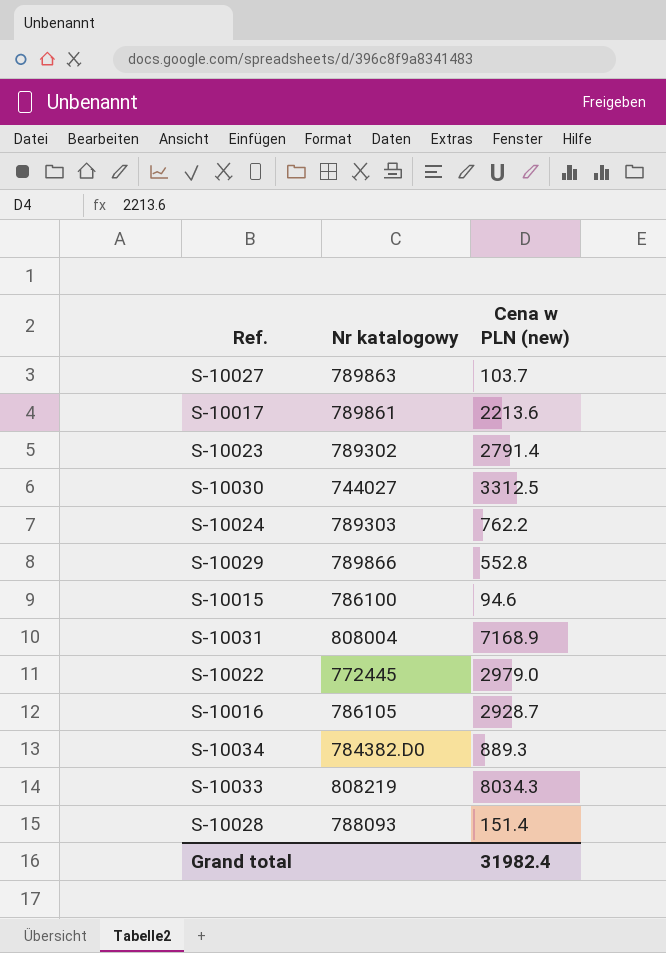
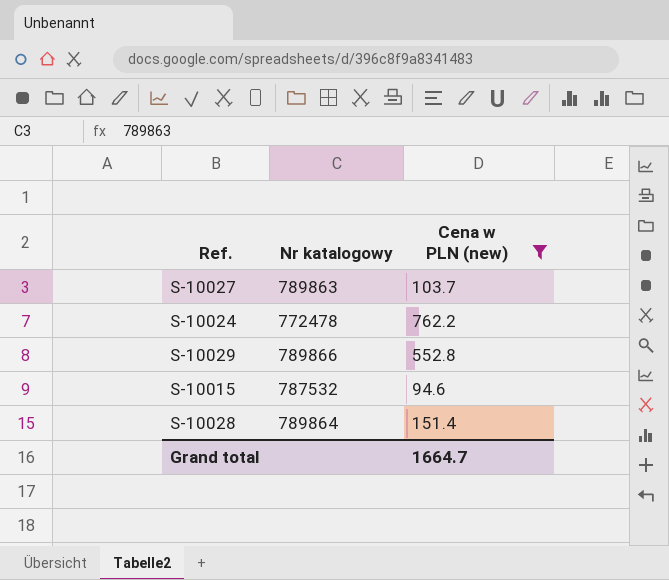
filter: none -> Cena w PLN (new) <= 762.2
S-10024 | Nr katalogowy: 789303 -> 772478
S-10015 | Nr katalogowy: 786100 -> 787532
S-10028 | Nr katalogowy: 788093 -> 789864
Grand total | Cena w PLN (new): 31982.4 -> 1664.7

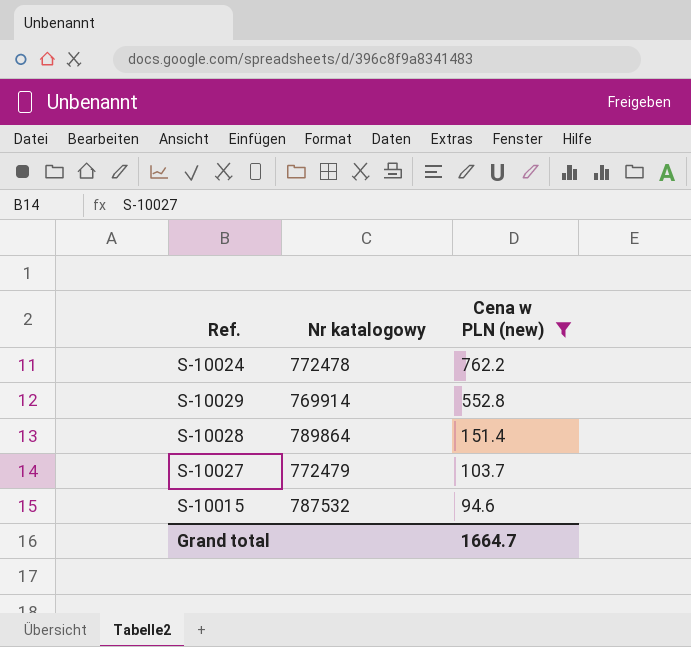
row order: none -> Cena w PLN (new) descending
S-10029 | Nr katalogowy: 789866 -> 769914
S-10027 | Nr katalogowy: 789863 -> 772479

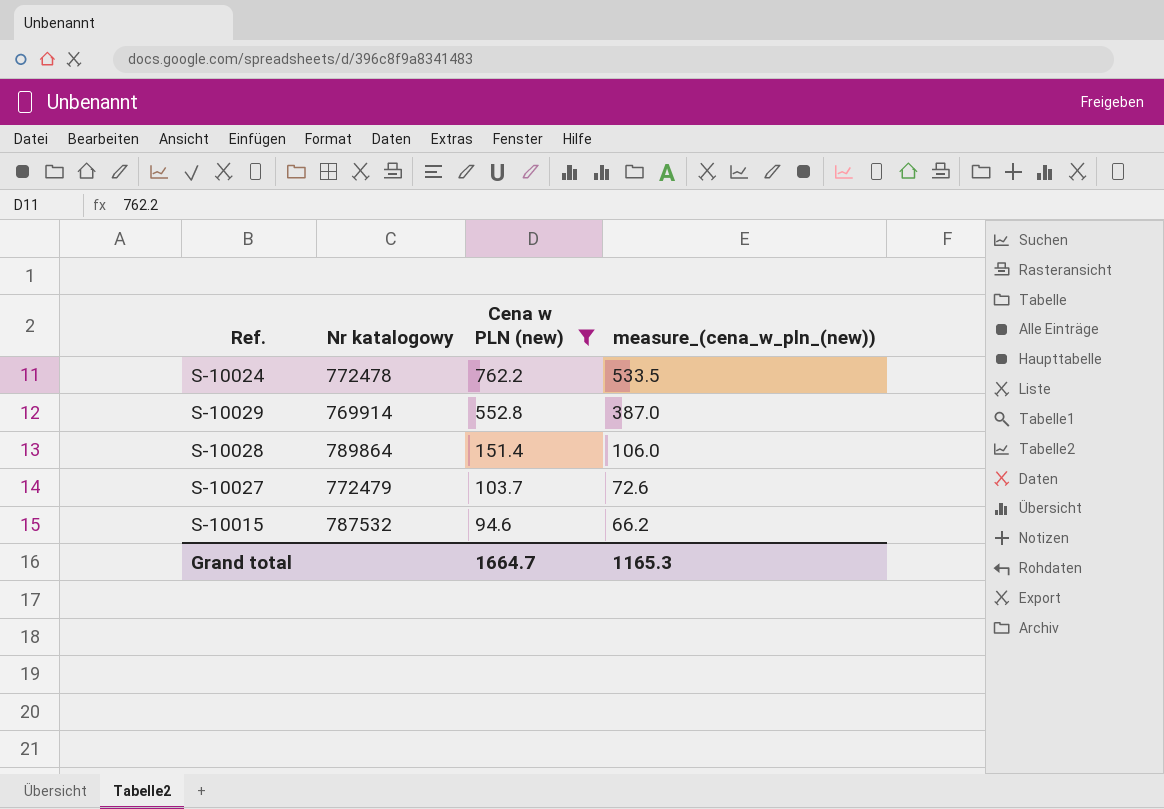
column measure_(cena_w_pln_(new)) | formula: none -> [Cena w PLN (new)] * 0.7

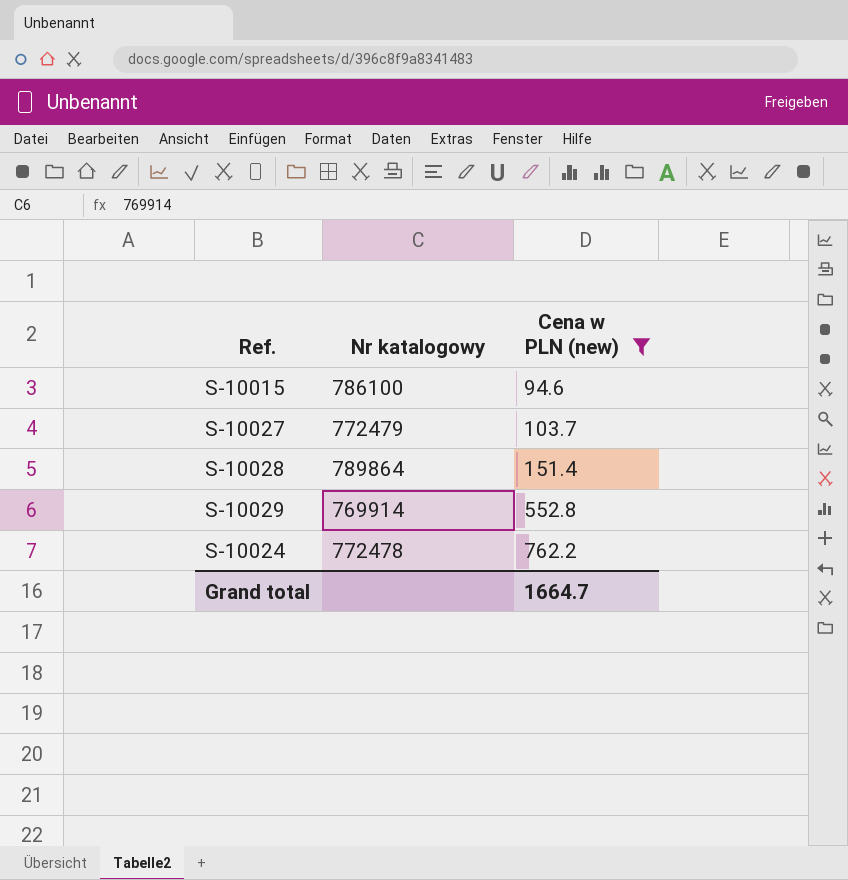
row order: Cena w PLN (new) descending -> Cena w PLN (new) ascending
column measure_(cena_w_pln_(new)) | formula: [Cena w PLN (new)] * 0.7 -> none
S-10015 | Nr katalogowy: 787532 -> 786100

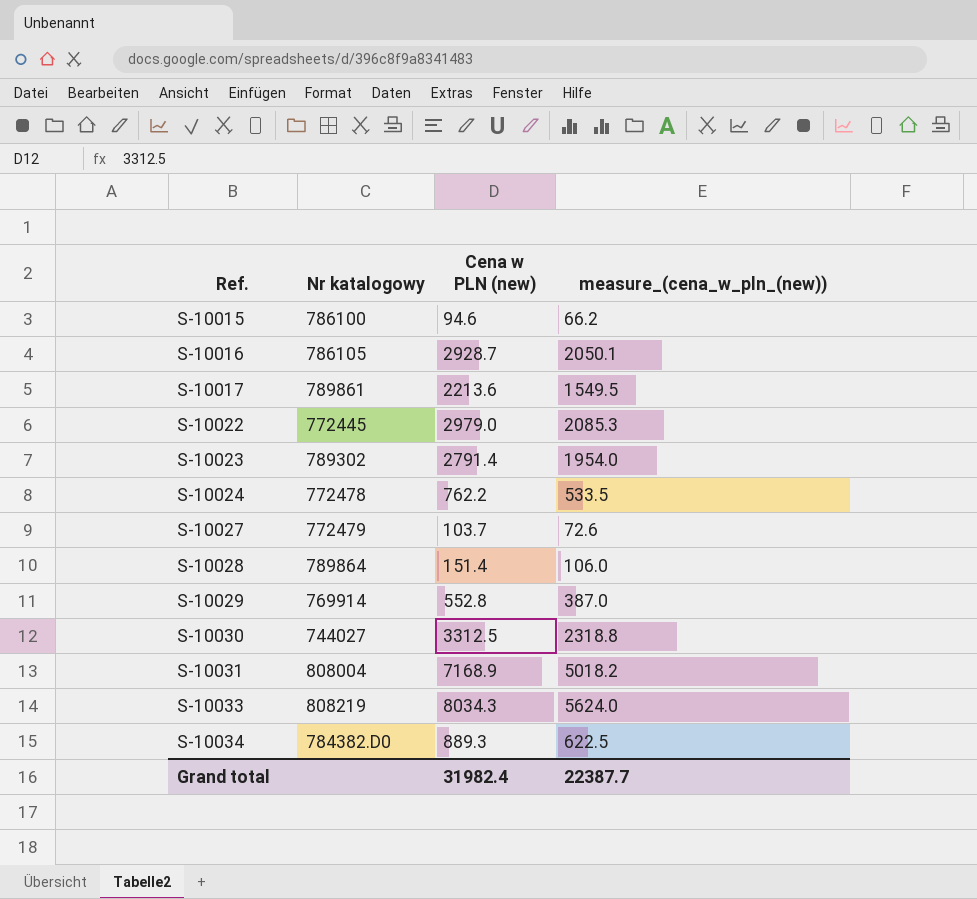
filter: Cena w PLN (new) <= 762.2 -> none
row order: Cena w PLN (new) ascending -> Ref. ascending
column measure_(cena_w_pln_(new)) | formula: none -> [Cena w PLN (new)] * 0.7
Grand total | Cena w PLN (new): 1664.7 -> 31982.4

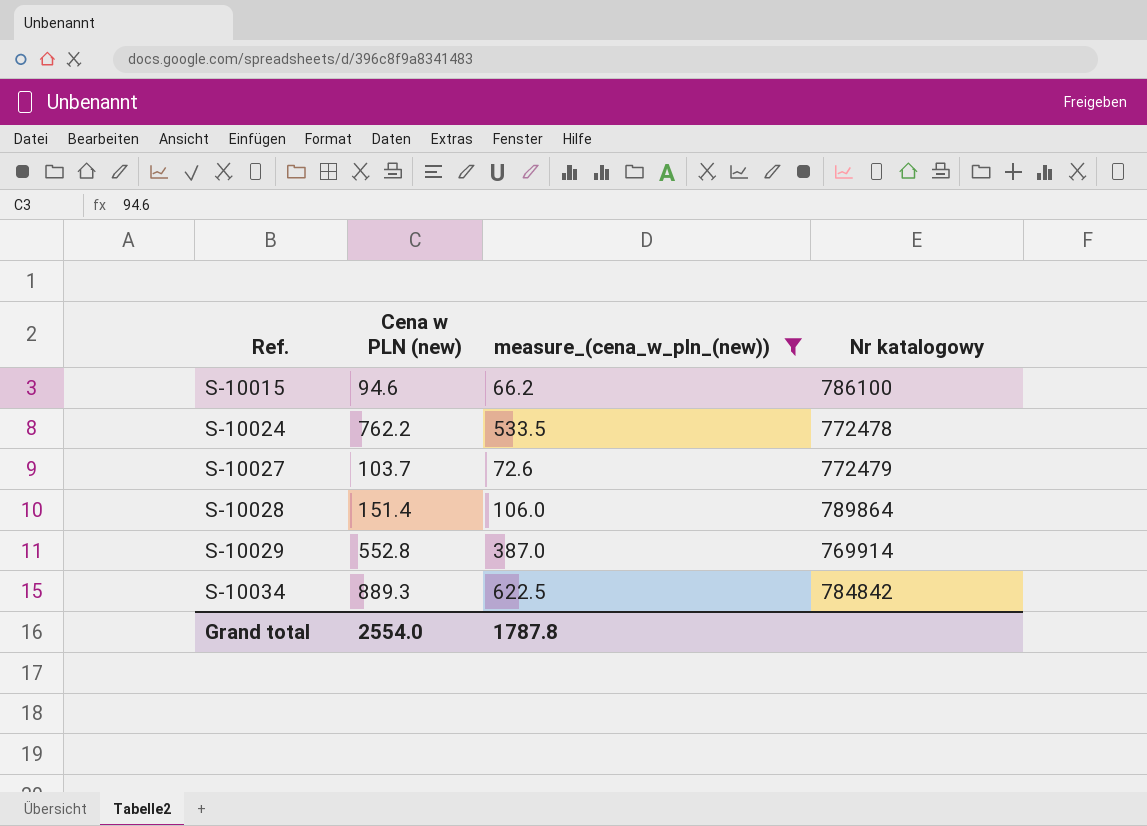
filter: none -> measure_(cena_w_pln_(new)) <= 622.5
column Nr katalogowy | position: 2 -> 4
S-10034 | Nr katalogowy: 784382.D0 -> 784842
Grand total | Cena w PLN (new): 31982.4 -> 2554.0
Grand total | measure_(cena_w_pln_(new)): 22387.7 -> 1787.8

